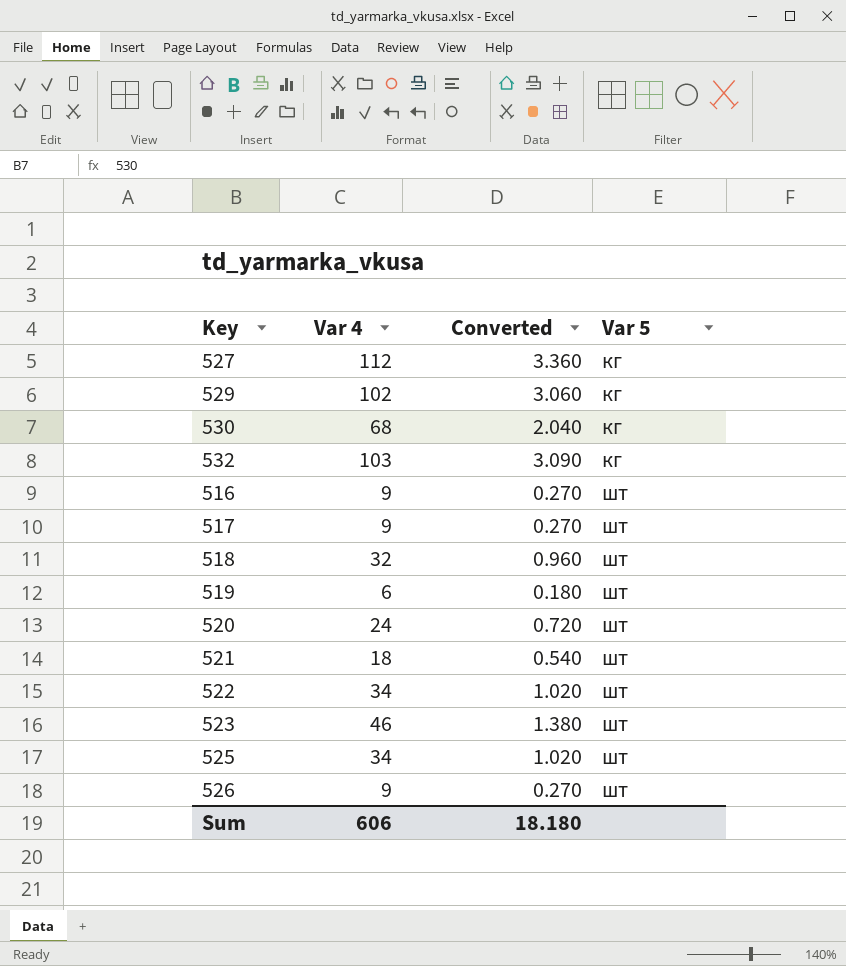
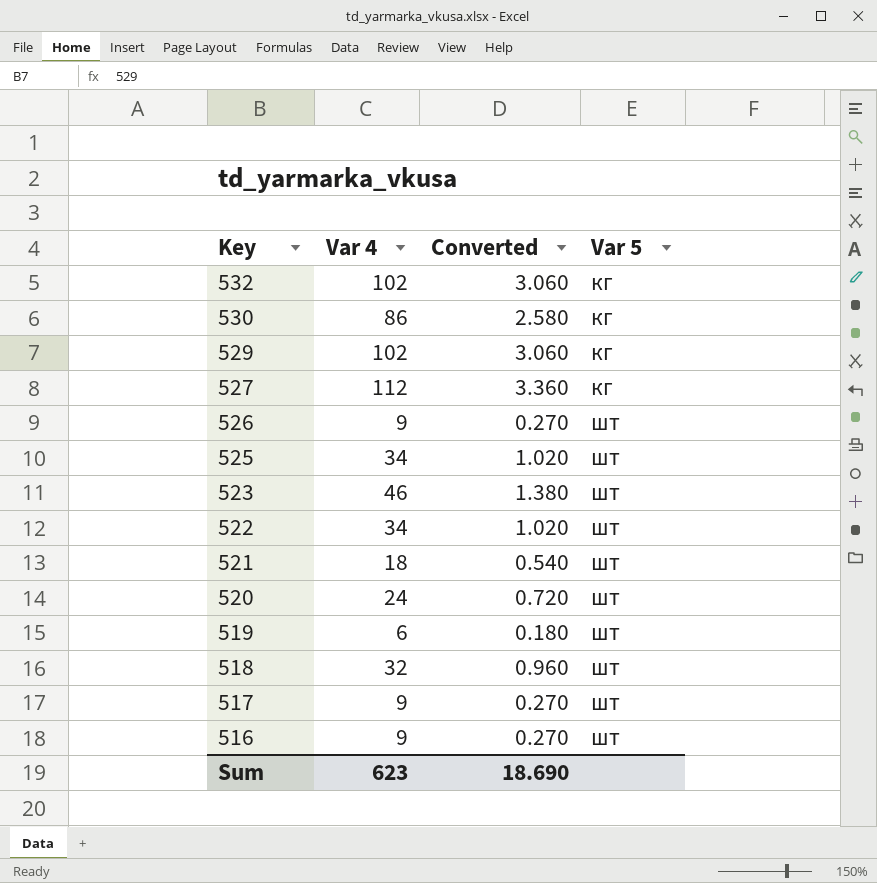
row order: Var 5 ascending -> Key descending
532 | Var 4: 103 -> 102
532 | Converted: 3.090 -> 3.060
530 | Var 4: 68 -> 86
530 | Converted: 2.040 -> 2.580
Sum | Var 4: 606 -> 623
Sum | Converted: 18.180 -> 18.690

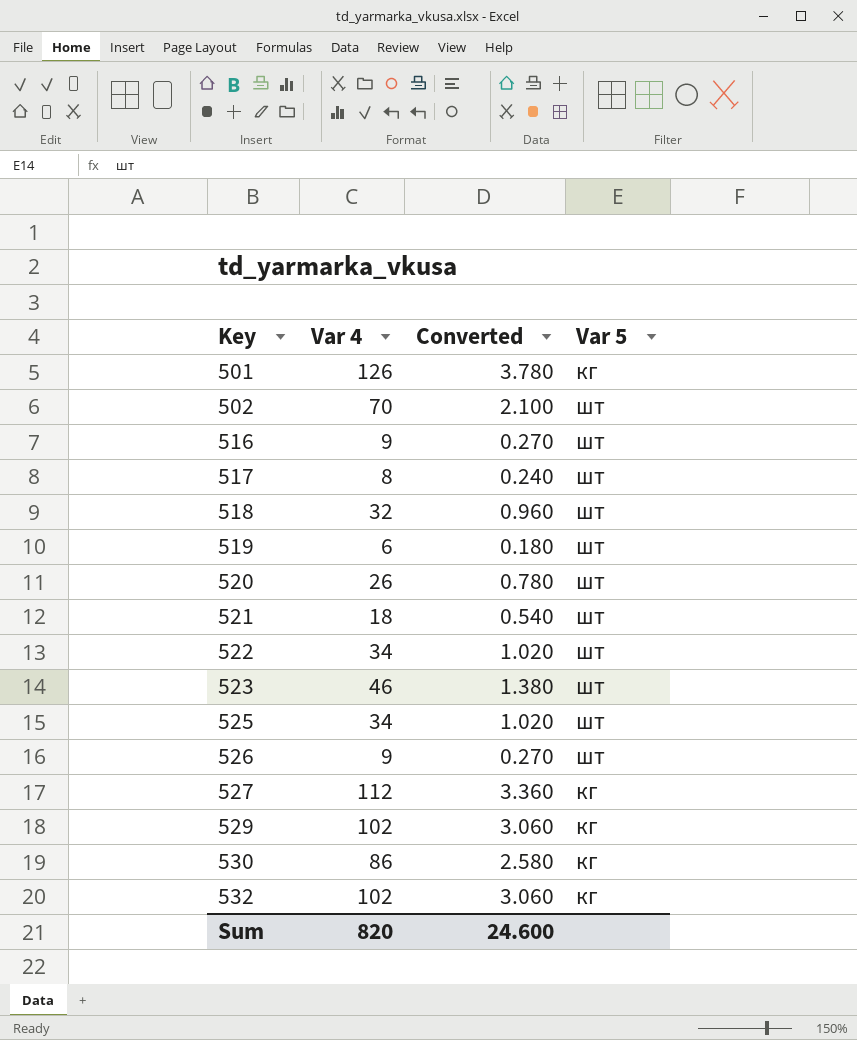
row order: Key descending -> Key ascending
row 501: none -> 126 | 3.780 | кг
row 502: none -> 70 | 2.100 | шт
517 | Var 4: 9 -> 8
517 | Converted: 0.270 -> 0.240
520 | Var 4: 24 -> 26
520 | Converted: 0.720 -> 0.780
Sum | Var 4: 623 -> 820
Sum | Converted: 18.690 -> 24.600

